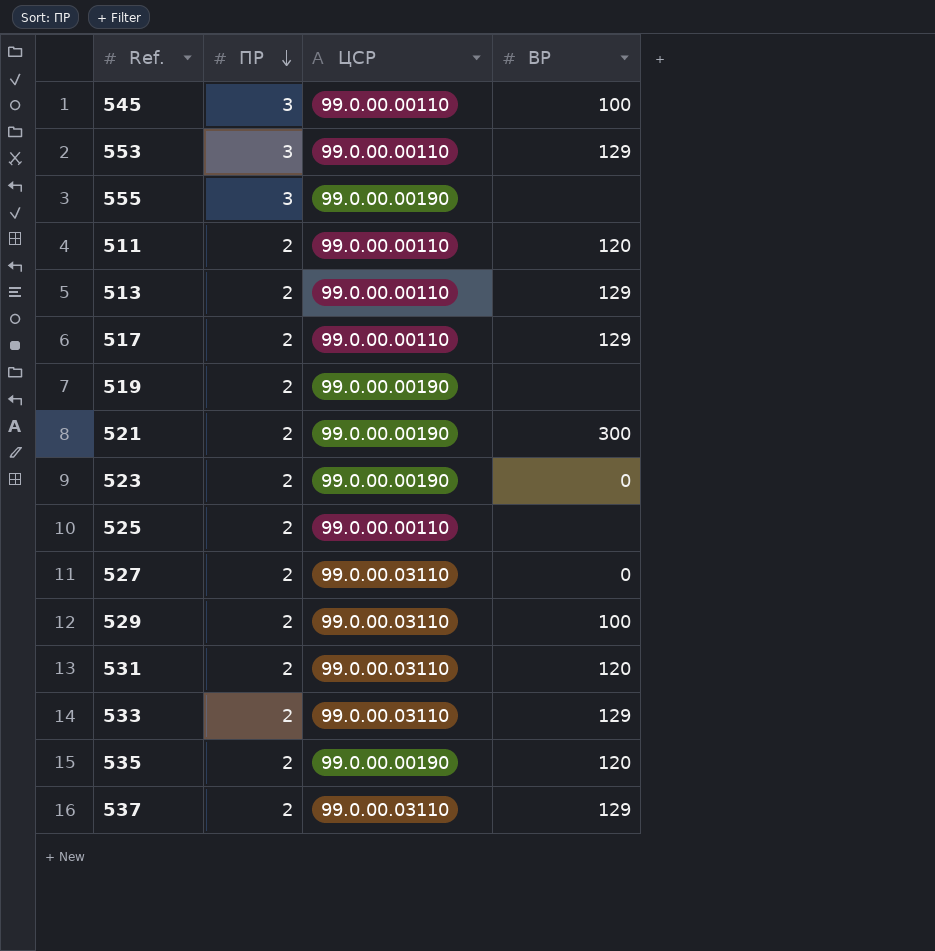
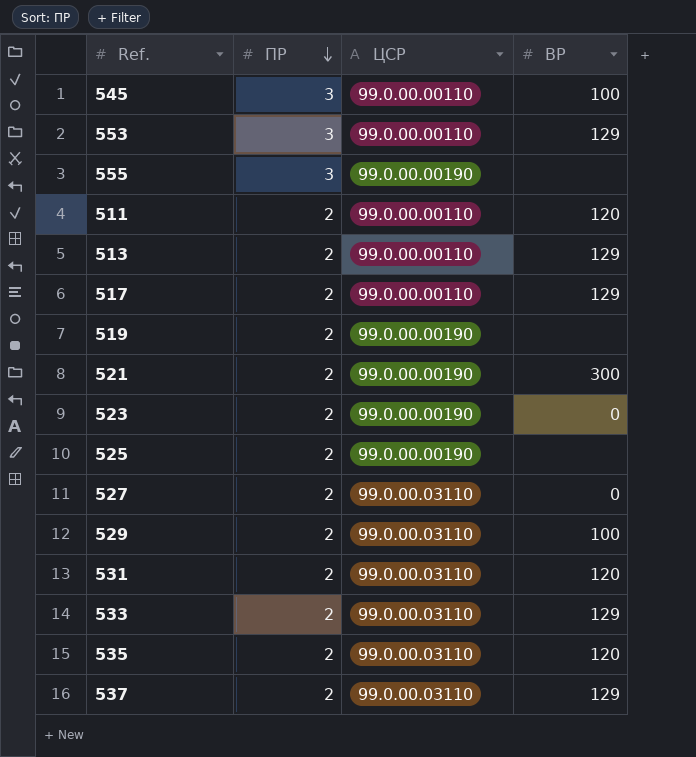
525 | ЦСР: 99.0.00.00110 -> 99.0.00.00190
535 | ЦСР: 99.0.00.00190 -> 99.0.00.03110

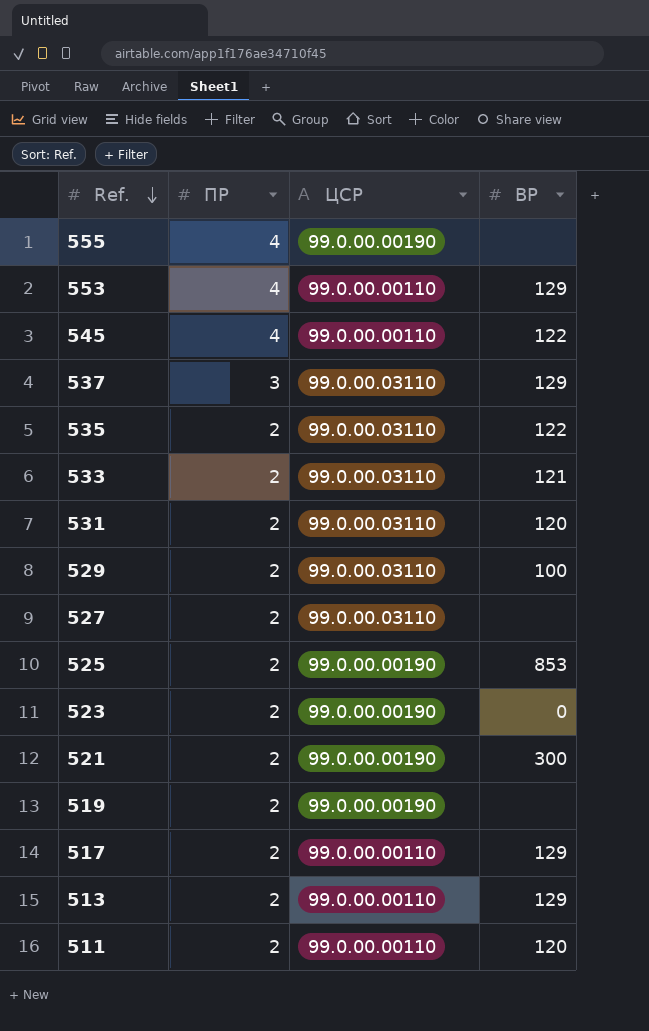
row order: ПР descending -> Ref. descending
555 | ПР: 3 -> 4
553 | ПР: 3 -> 4
545 | ПР: 3 -> 4
545 | ВР: 100 -> 122
537 | ПР: 2 -> 3
535 | ВР: 120 -> 122
533 | ВР: 129 -> 121
527 | ВР: 0 -> none
525 | ВР: none -> 853

